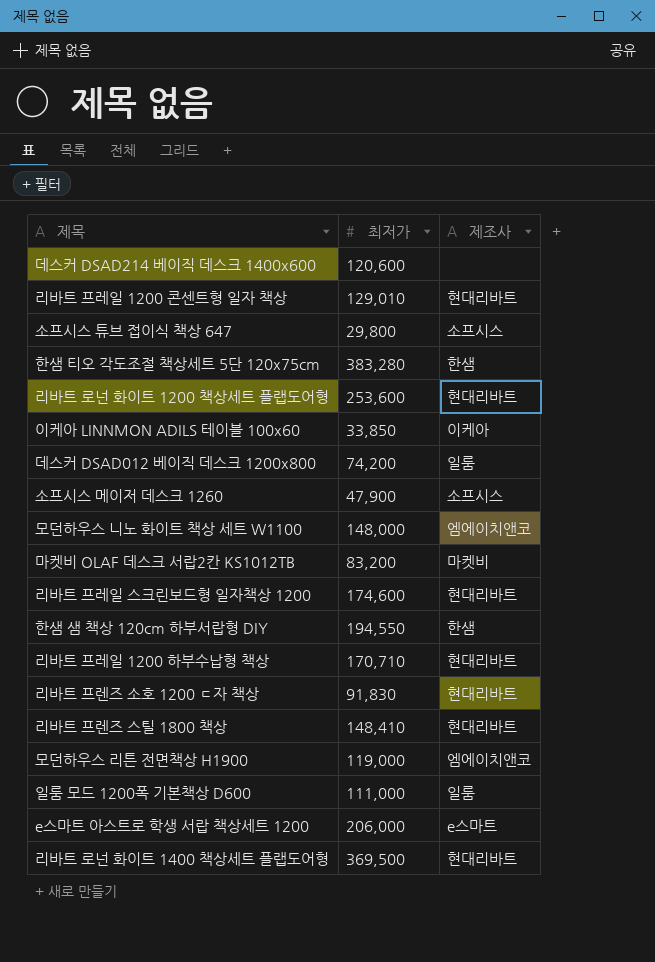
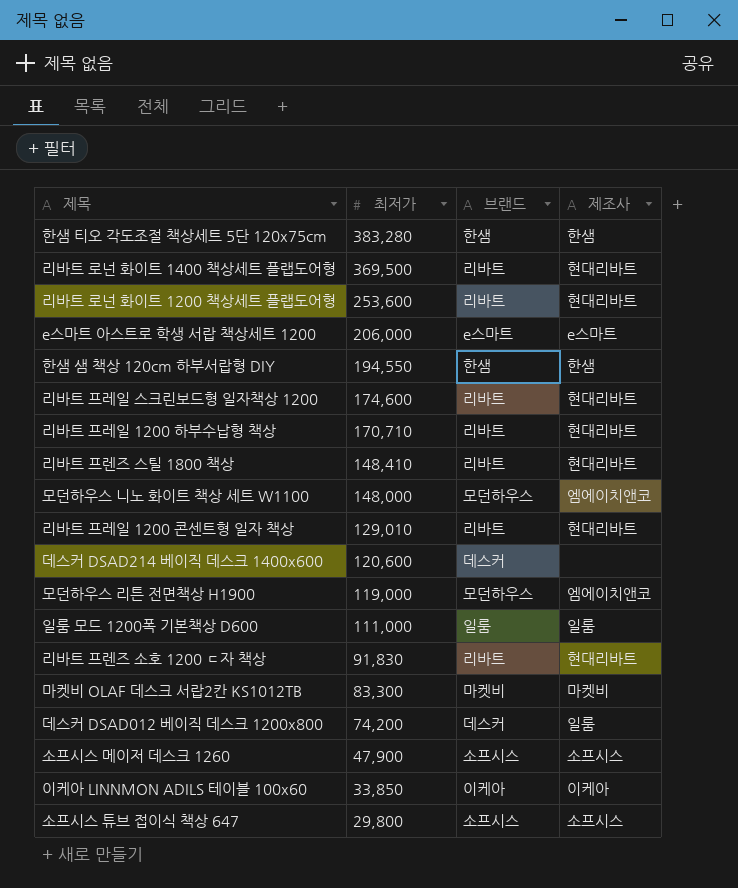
row order: none -> 최저가 descending
column 브랜드 | position: none -> 3
마켓비 OLAF 데스크 서랍2칸 KS1012TB | 최저가: 83,200 -> 83,300

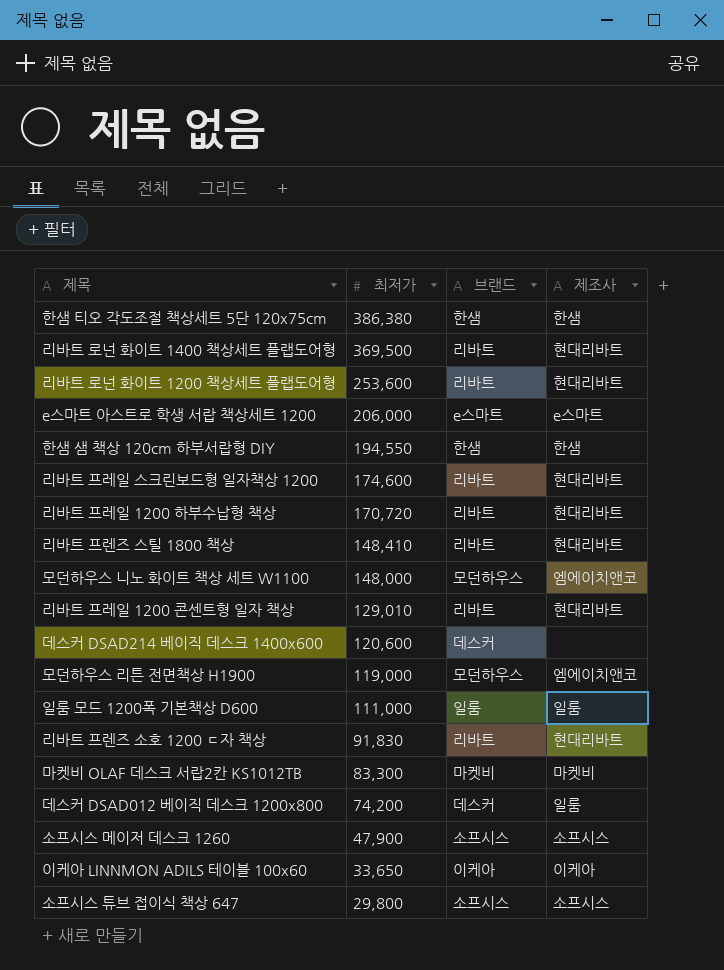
한샘 티오 각도조절 책상세트 5단 120x75cm | 최저가: 383,280 -> 386,380
리바트 프레일 1200 하부수납형 책상 | 최저가: 170,710 -> 170,720
이케아 LINNMON ADILS 테이블 100x60 | 최저가: 33,850 -> 33,650

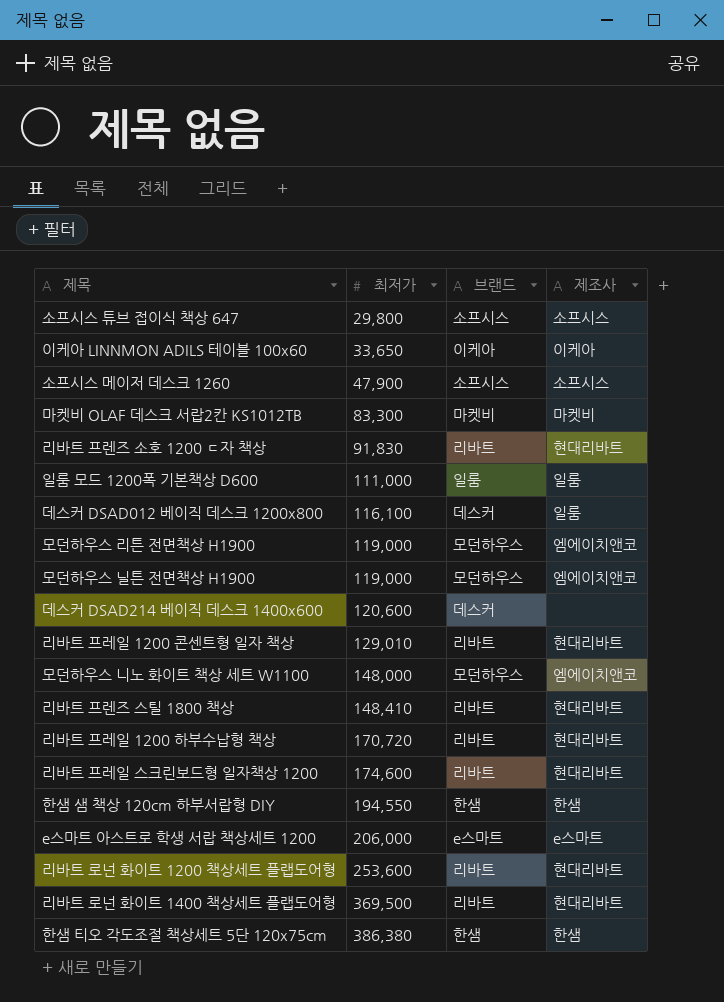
row order: 최저가 descending -> 최저가 ascending
데스커 DSAD012 베이직 데스크 1200x800 | 최저가: 74,200 -> 116,100
row 모던하우스 닐튼 전면책상 H1900: none -> 119,000 | 모던하우스 | 엠에이치앤코

